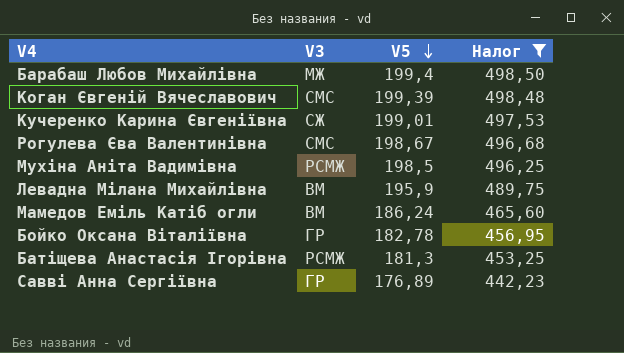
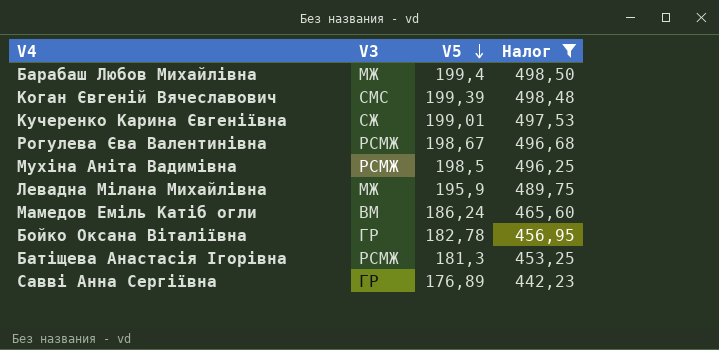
Рогулева Єва Валентинівна | V3: СМС -> РСМЖ
Левадна Мілана Михайлівна | V3: ВМ -> МЖ

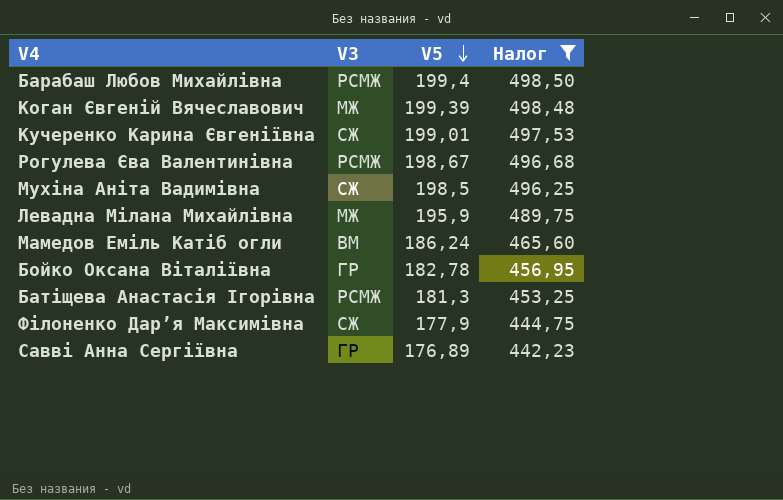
Барабаш Любов Михайлівна | V3: МЖ -> РСМЖ
Коган Євгеній Вячеславович | V3: СМС -> МЖ
Мухіна Аніта Вадимівна | V3: РСМЖ -> СЖ
row Філоненко Дар’я Максимівна: none -> СЖ | 177,9 | 444,75

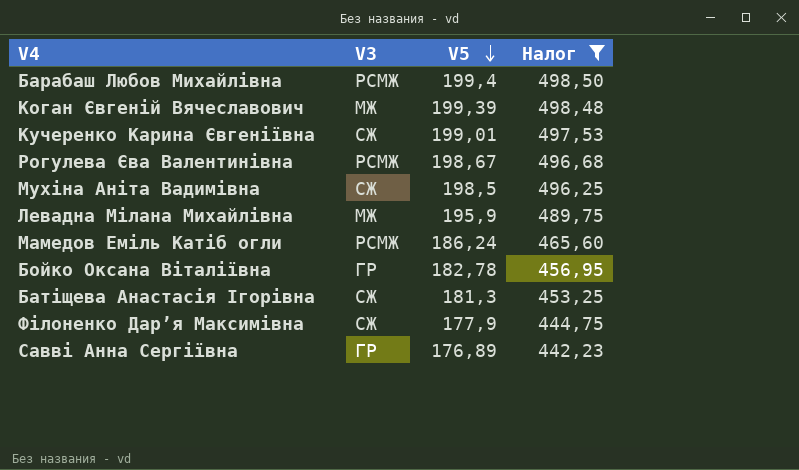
Мамедов Еміль Катіб огли | V3: ВМ -> РСМЖ
Батіщева Анастасія Ігорівна | V3: РСМЖ -> СЖ

